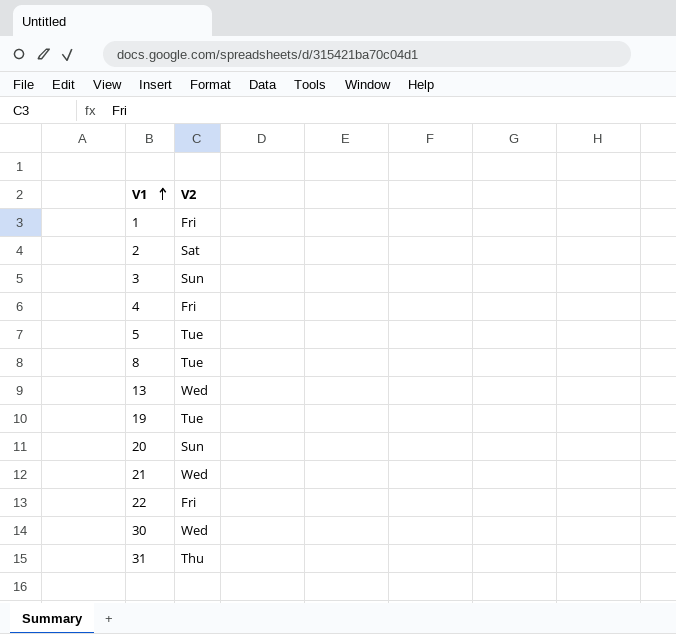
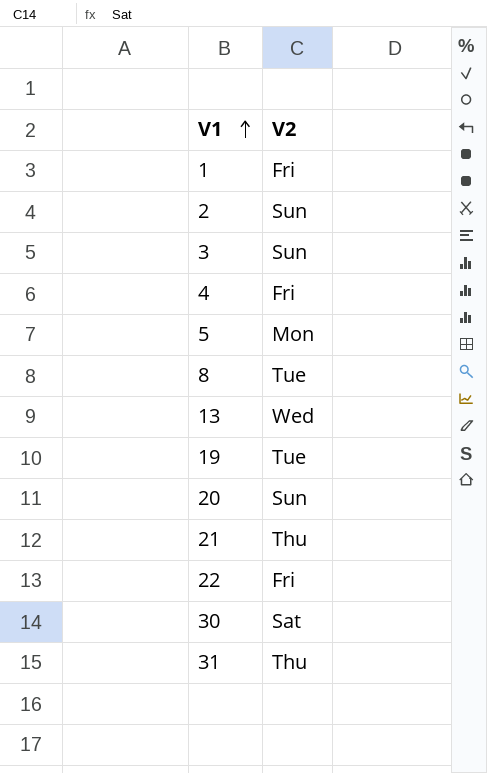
2 | V2: Sat -> Sun
5 | V2: Tue -> Mon
21 | V2: Wed -> Thu
30 | V2: Wed -> Sat

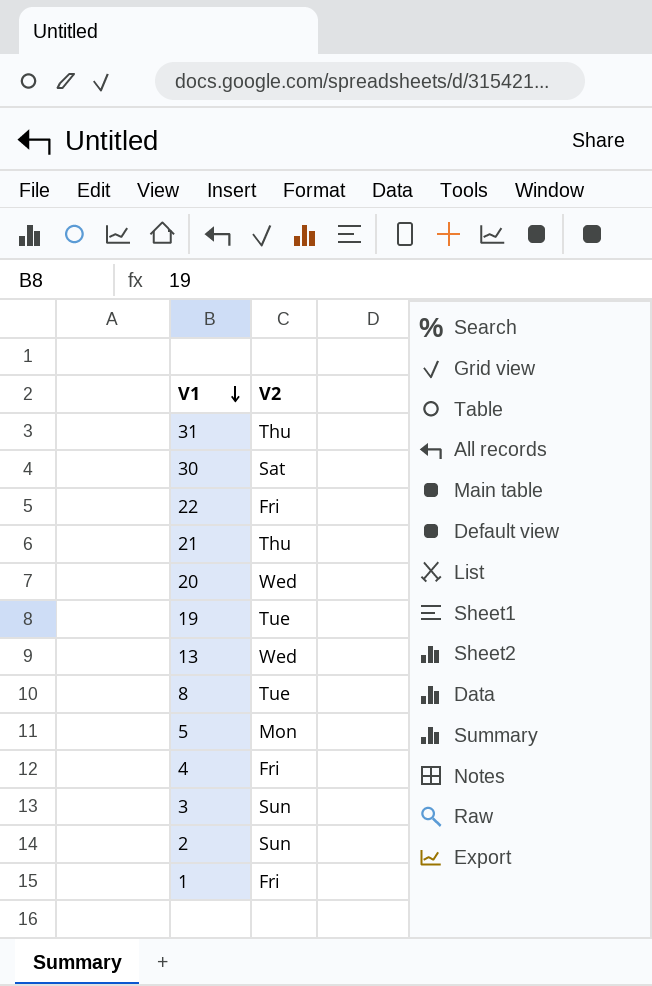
row order: V1 ascending -> V1 descending
20 | V2: Sun -> Wed

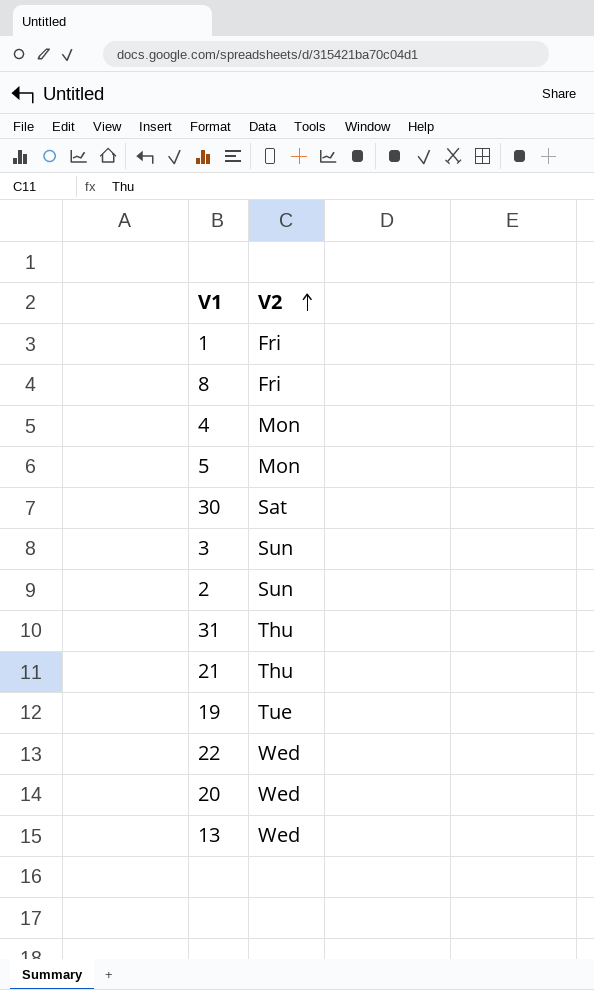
row order: V1 descending -> V2 ascending
8 | V2: Tue -> Fri
4 | V2: Fri -> Mon
22 | V2: Fri -> Wed

